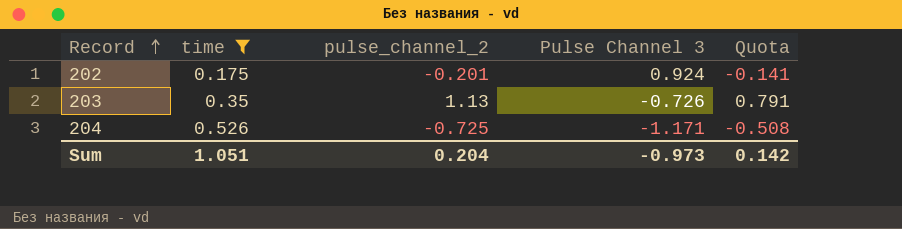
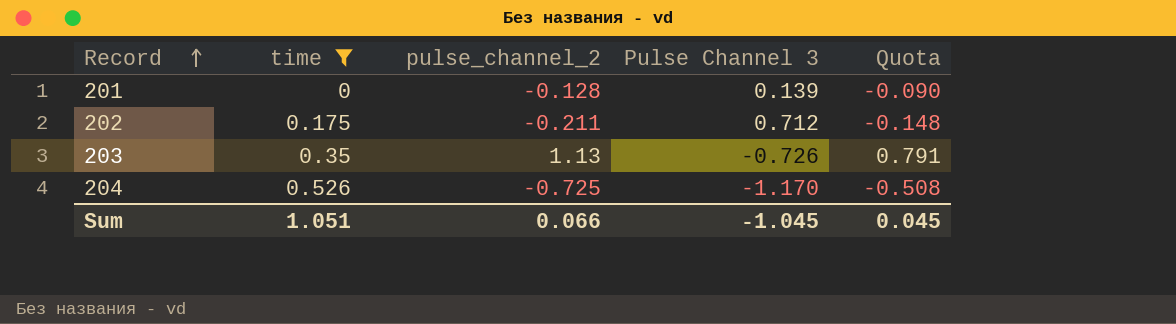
row 201: none -> 0 | -0.128 | 0.139 | -0.090
202 | pulse_channel_2: -0.201 -> -0.211
202 | Pulse Channel 3: 0.924 -> 0.712
202 | Quota: -0.141 -> -0.148
204 | Pulse Channel 3: -1.171 -> -1.170
Sum | pulse_channel_2: 0.204 -> 0.066
Sum | Pulse Channel 3: -0.973 -> -1.045
Sum | Quota: 0.142 -> 0.045

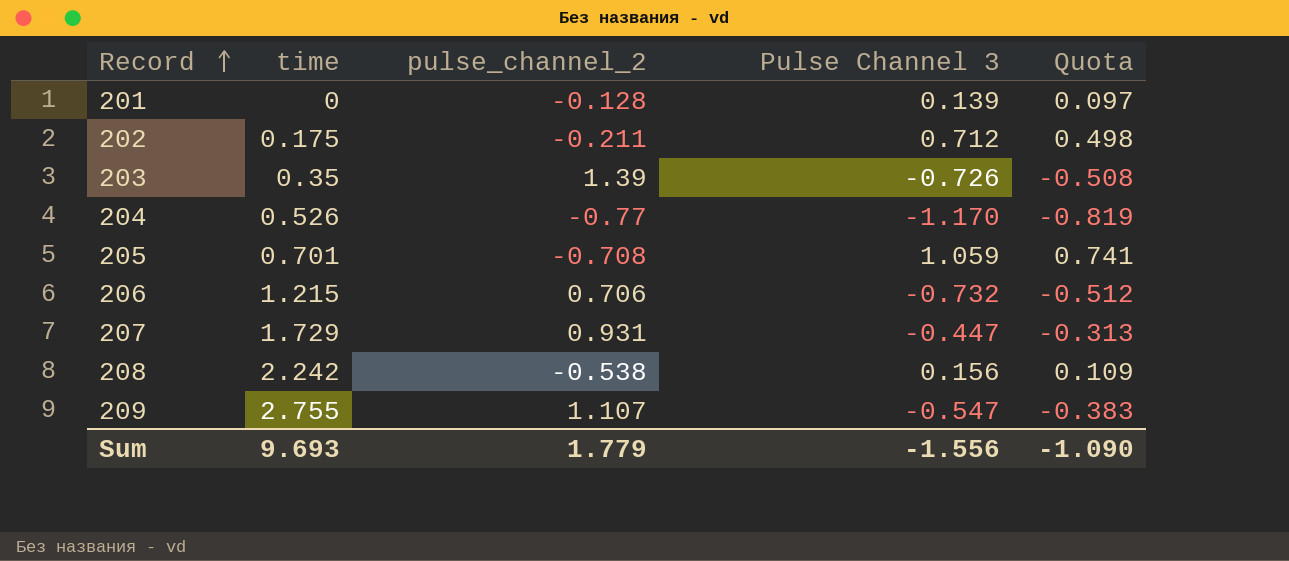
filter: time <= 0.526 -> none
column Quota | formula: [pulse_channel_2] * 0.7 -> [Pulse Channel 3] * 0.7
203 | pulse_channel_2: 1.13 -> 1.39
204 | pulse_channel_2: -0.725 -> -0.77
Sum | time: 1.051 -> 9.693
Sum | pulse_channel_2: 0.066 -> 1.779
Sum | Pulse Channel 3: -1.045 -> -1.556
Sum | Quota: 0.045 -> -1.090

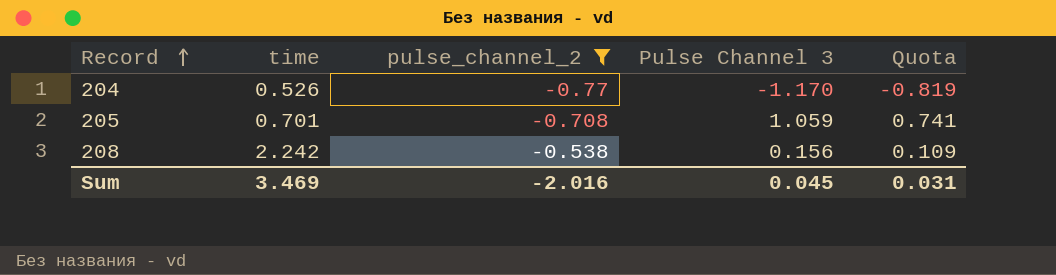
filter: none -> pulse_channel_2 <= -0.538
Sum | time: 9.693 -> 3.469
Sum | pulse_channel_2: 1.779 -> -2.016
Sum | Pulse Channel 3: -1.556 -> 0.045
Sum | Quota: -1.090 -> 0.031

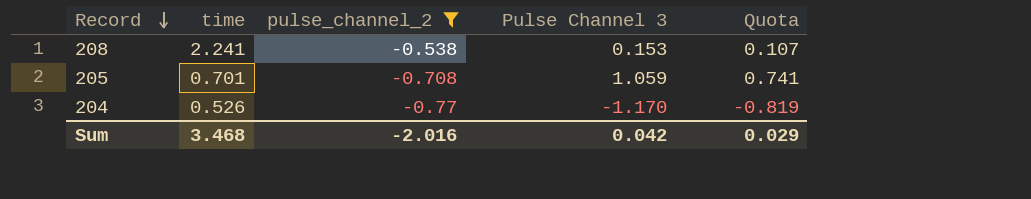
row order: Record ascending -> Record descending
208 | time: 2.242 -> 2.241
208 | Pulse Channel 3: 0.156 -> 0.153
208 | Quota: 0.109 -> 0.107
Sum | time: 3.469 -> 3.468
Sum | Pulse Channel 3: 0.045 -> 0.042
Sum | Quota: 0.031 -> 0.029

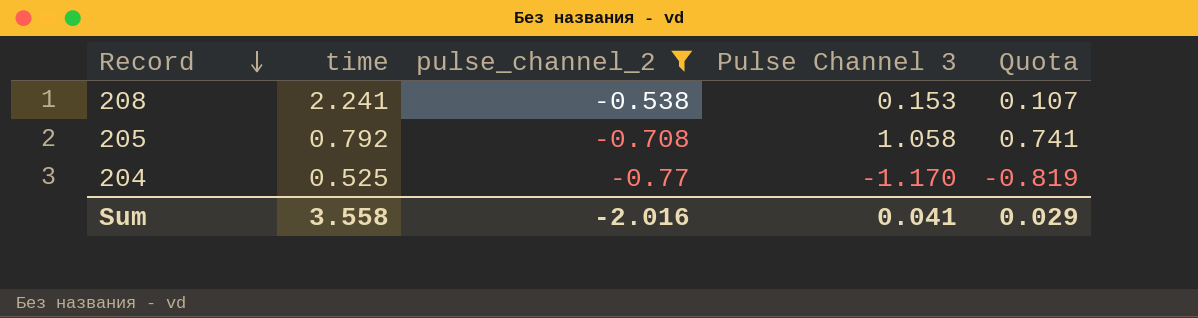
205 | time: 0.701 -> 0.792
205 | Pulse Channel 3: 1.059 -> 1.058
204 | time: 0.526 -> 0.525
Sum | time: 3.468 -> 3.558
Sum | Pulse Channel 3: 0.042 -> 0.041

